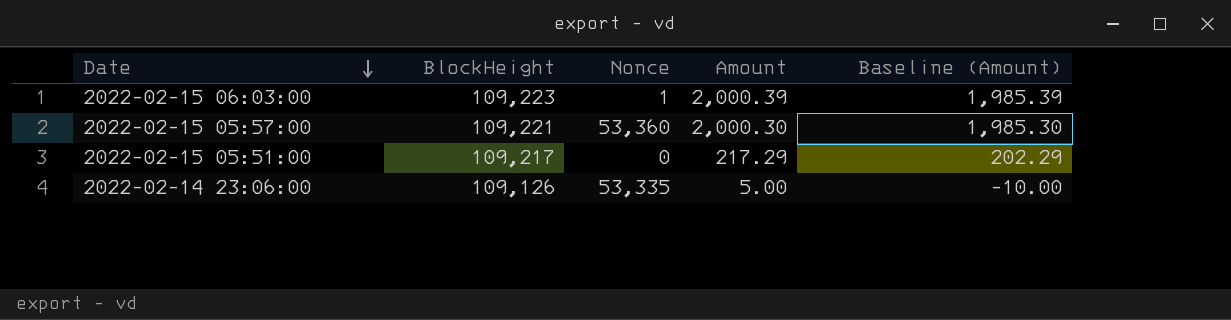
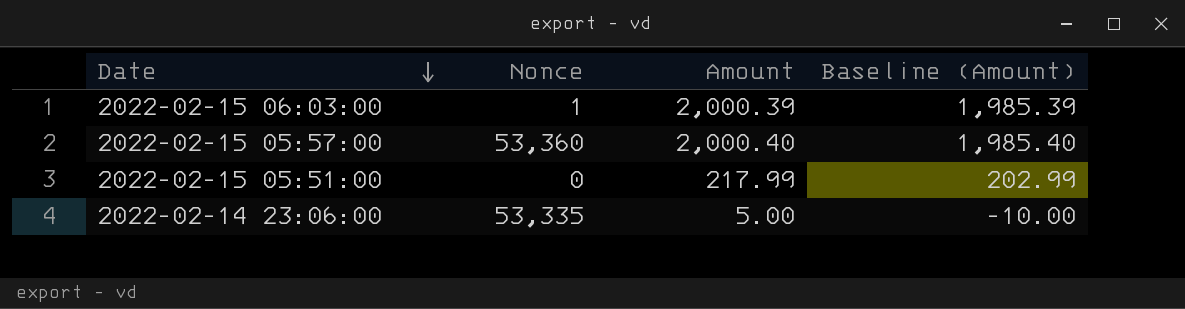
column BlockHeight | position: 2 -> none
2022-02-15 05:57:00 | Amount: 2,000.30 -> 2,000.40
2022-02-15 05:57:00 | Baseline (Amount): 1,985.30 -> 1,985.40
2022-02-15 05:51:00 | Amount: 217.29 -> 217.99
2022-02-15 05:51:00 | Baseline (Amount): 202.29 -> 202.99

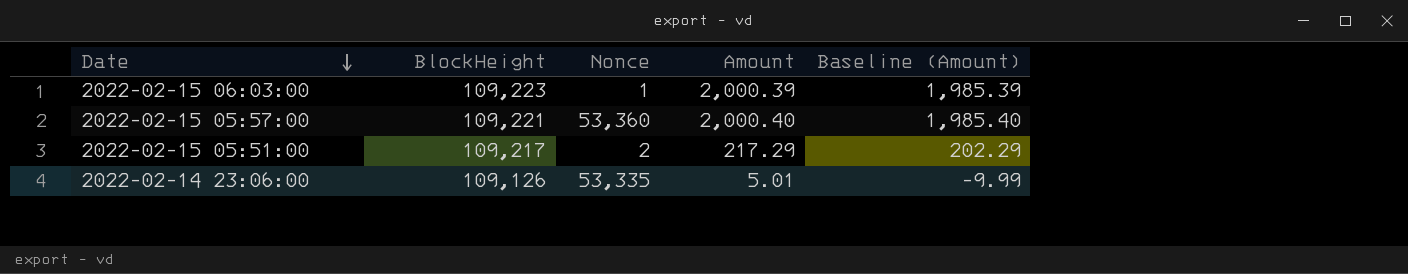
column BlockHeight | position: none -> 2
2022-02-15 05:51:00 | Nonce: 0 -> 2
2022-02-15 05:51:00 | Amount: 217.99 -> 217.29
2022-02-15 05:51:00 | Baseline (Amount): 202.99 -> 202.29
2022-02-14 23:06:00 | Amount: 5.00 -> 5.01
2022-02-14 23:06:00 | Baseline (Amount): -10.00 -> -9.99

